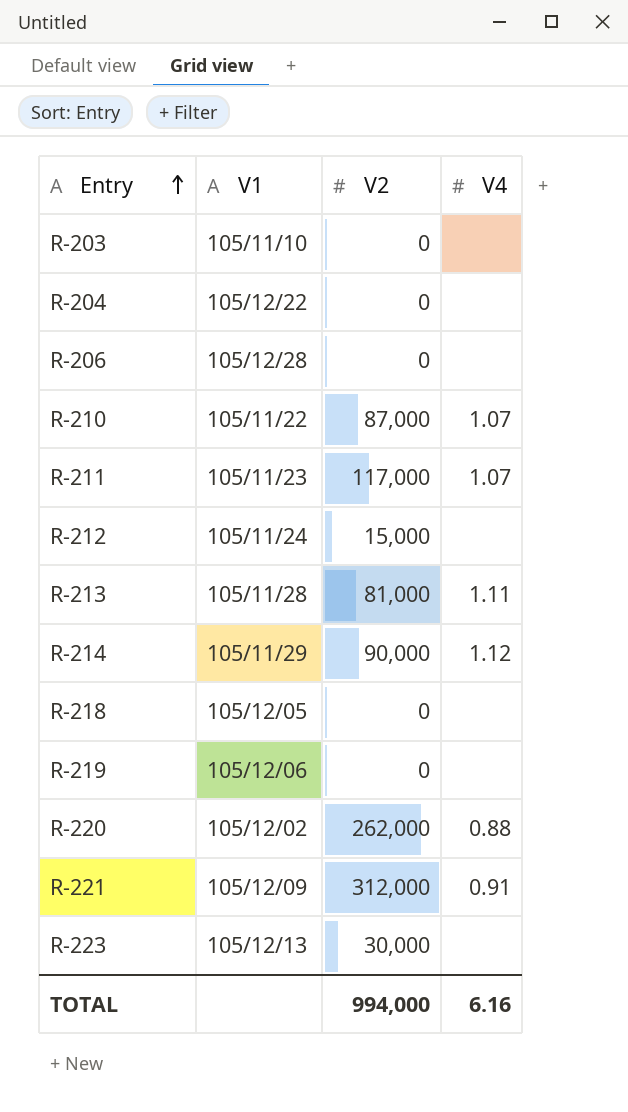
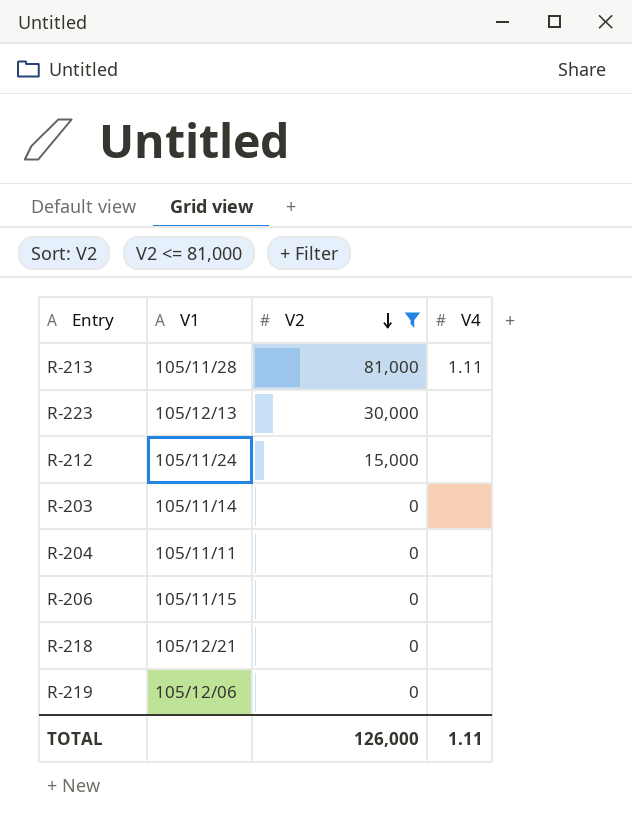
filter: none -> V2 <= 81,000
row order: Entry ascending -> V2 descending
R-203 | V1: 105/11/10 -> 105/11/14
R-204 | V1: 105/12/22 -> 105/11/11
R-206 | V1: 105/12/28 -> 105/11/15
R-218 | V1: 105/12/05 -> 105/12/21
TOTAL | V2: 994,000 -> 126,000
TOTAL | V4: 6.16 -> 1.11

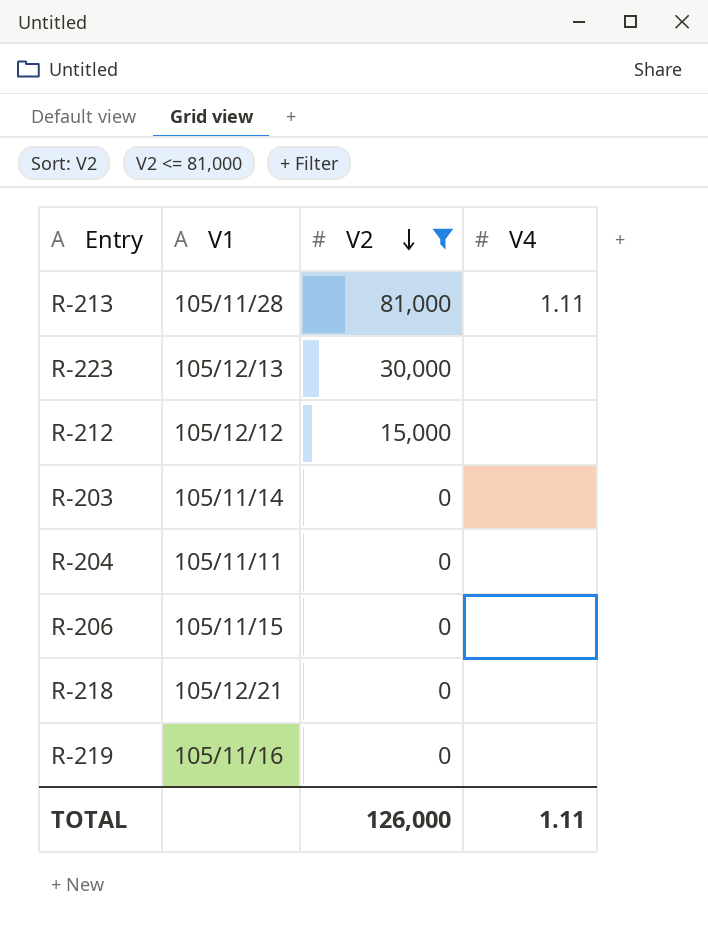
R-212 | V1: 105/11/24 -> 105/12/12
R-219 | V1: 105/12/06 -> 105/11/16

